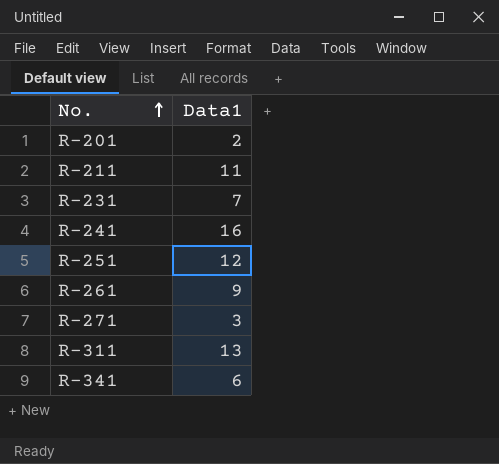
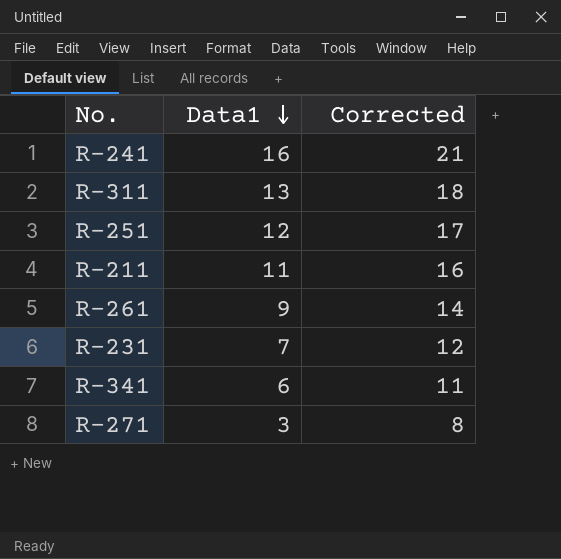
row order: No. ascending -> Data1 descending
column Corrected | formula: none -> [Data1] + 5
row R-201: 2 -> none

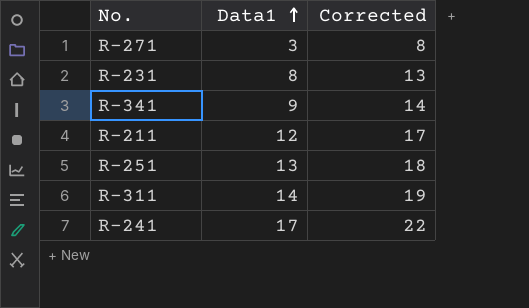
row order: Data1 descending -> Data1 ascending
row R-261: 9 | 14 -> none
R-231 | Data1: 7 -> 8
R-231 | Corrected: 12 -> 13
R-341 | Data1: 6 -> 9
R-341 | Corrected: 11 -> 14
R-211 | Data1: 11 -> 12
R-211 | Corrected: 16 -> 17
R-251 | Data1: 12 -> 13
R-251 | Corrected: 17 -> 18
R-311 | Data1: 13 -> 14
R-311 | Corrected: 18 -> 19
R-241 | Data1: 16 -> 17
R-241 | Corrected: 21 -> 22

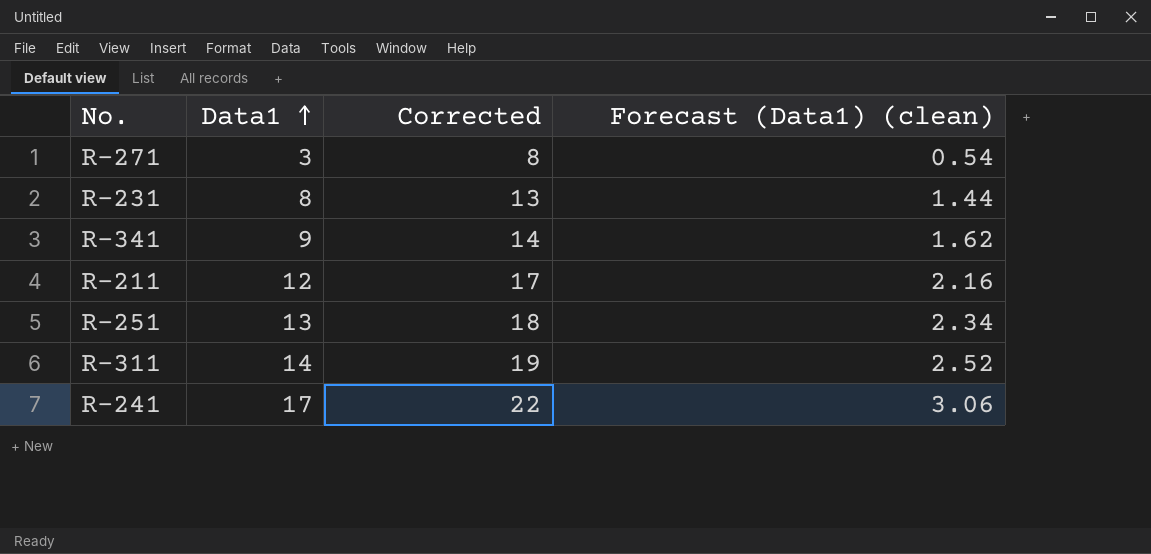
column Forecast (Data1) (clean) | formula: none -> [Data1] * 0.18

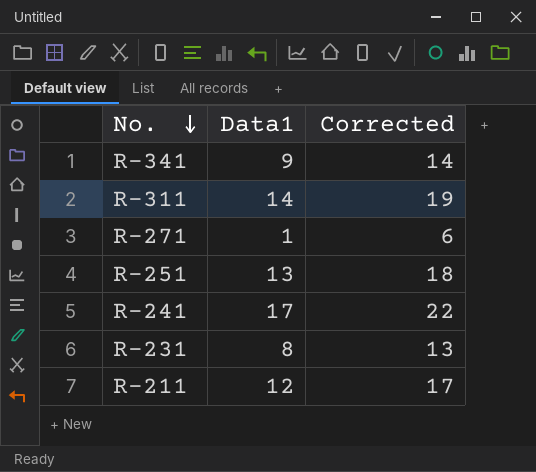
row order: Data1 ascending -> No. descending
column Forecast (Data1) (clean) | formula: [Data1] * 0.18 -> none
R-271 | Data1: 3 -> 1
R-271 | Corrected: 8 -> 6

